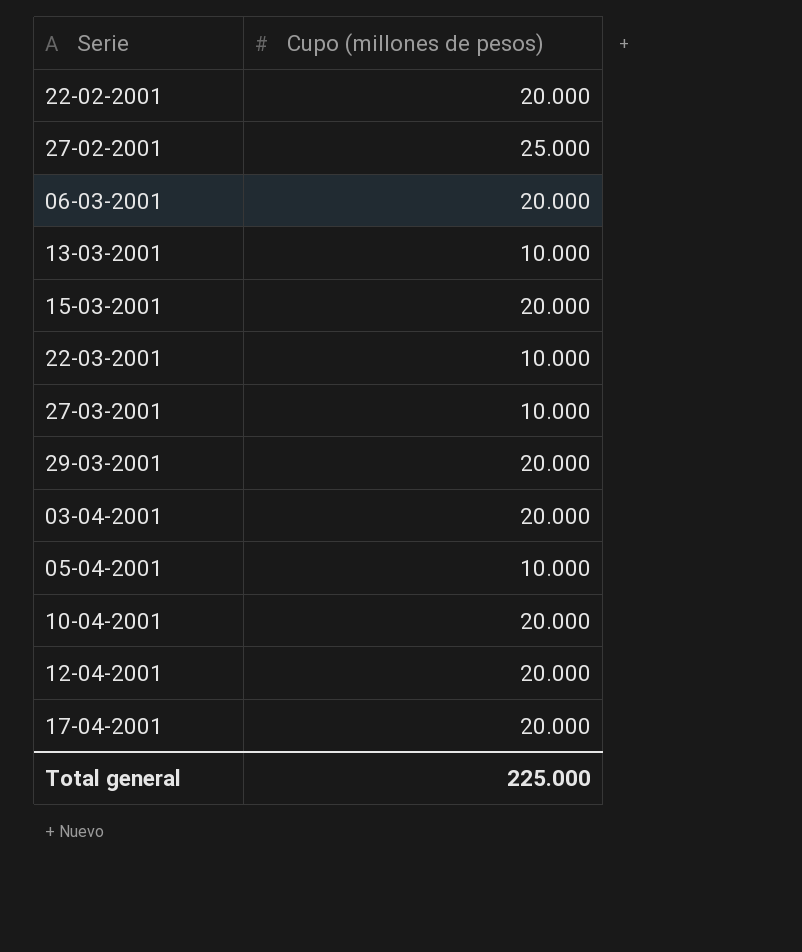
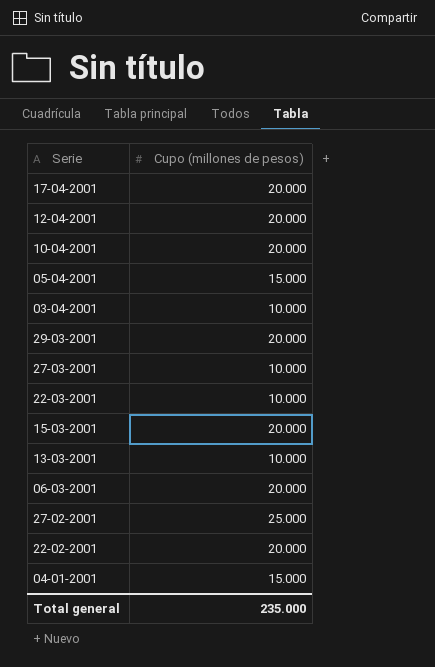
row order: Serie ascending -> Serie descending
05-04-2001 | Cupo (millones de pesos): 10.000 -> 15.000
03-04-2001 | Cupo (millones de pesos): 20.000 -> 10.000
row 04-01-2001: none -> 15.000
Total general | Cupo (millones de pesos): 225.000 -> 235.000

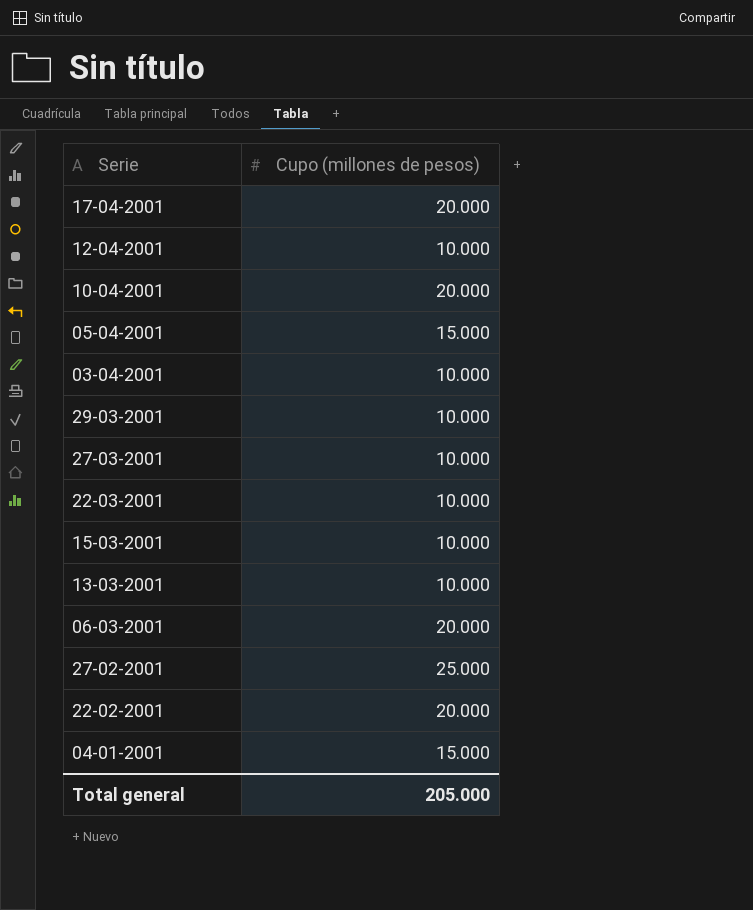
12-04-2001 | Cupo (millones de pesos): 20.000 -> 10.000
29-03-2001 | Cupo (millones de pesos): 20.000 -> 10.000
15-03-2001 | Cupo (millones de pesos): 20.000 -> 10.000
Total general | Cupo (millones de pesos): 235.000 -> 205.000

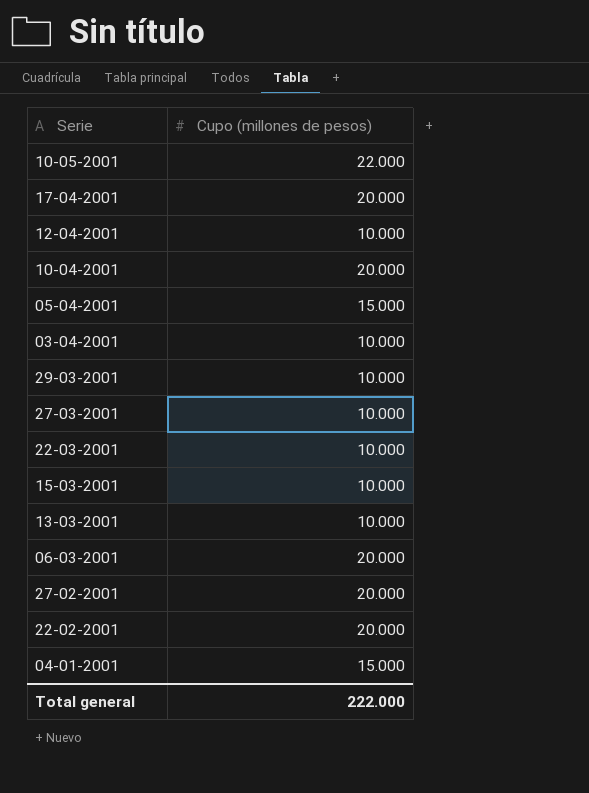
row 10-05-2001: none -> 22.000
27-02-2001 | Cupo (millones de pesos): 25.000 -> 20.000
Total general | Cupo (millones de pesos): 205.000 -> 222.000

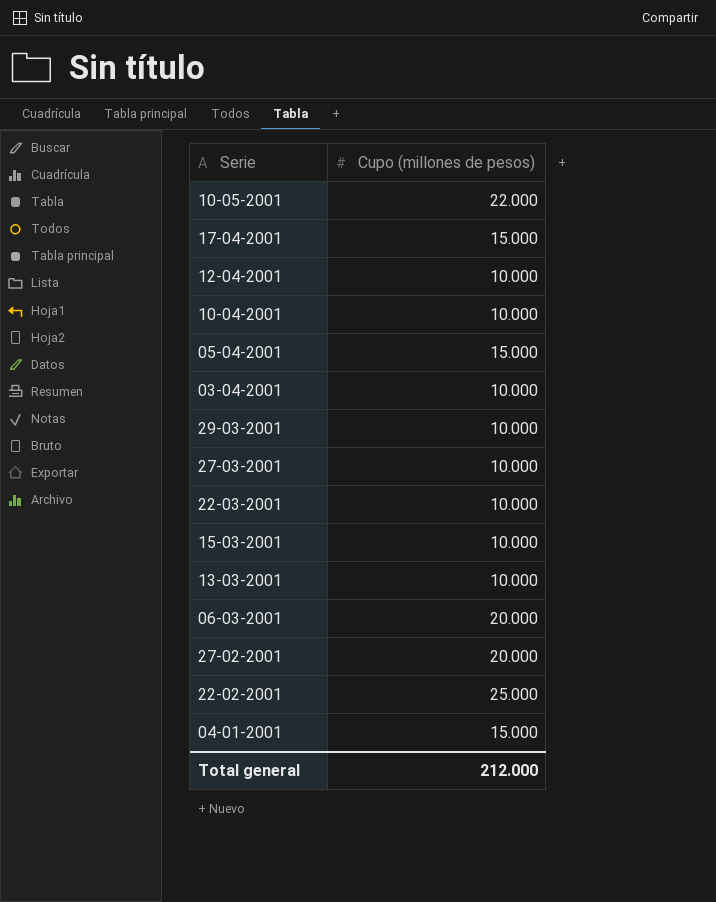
17-04-2001 | Cupo (millones de pesos): 20.000 -> 15.000
10-04-2001 | Cupo (millones de pesos): 20.000 -> 10.000
22-02-2001 | Cupo (millones de pesos): 20.000 -> 25.000
Total general | Cupo (millones de pesos): 222.000 -> 212.000

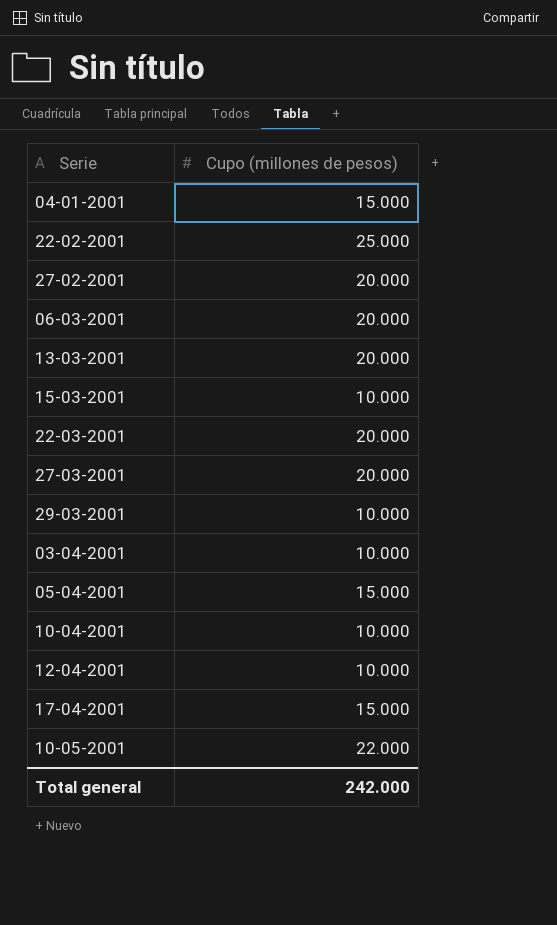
row order: Serie descending -> Serie ascending
13-03-2001 | Cupo (millones de pesos): 10.000 -> 20.000
22-03-2001 | Cupo (millones de pesos): 10.000 -> 20.000
27-03-2001 | Cupo (millones de pesos): 10.000 -> 20.000
Total general | Cupo (millones de pesos): 212.000 -> 242.000

